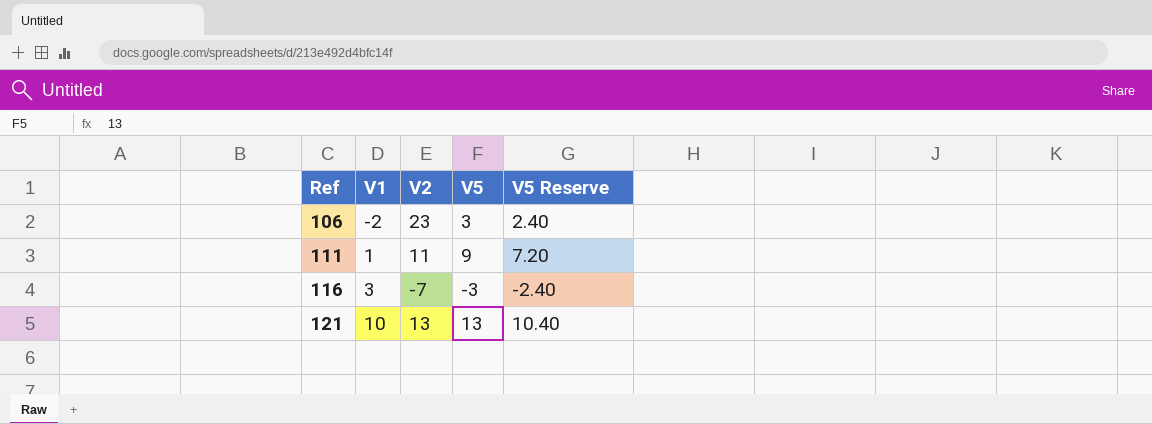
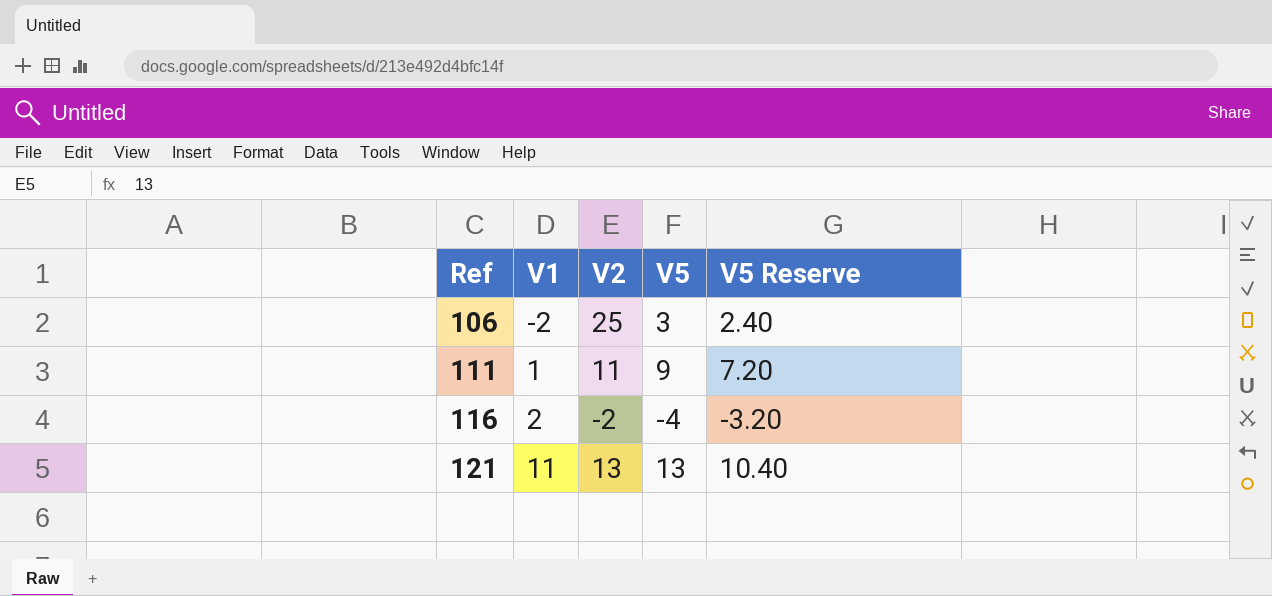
106 | V2: 23 -> 25
116 | V1: 3 -> 2
116 | V2: -7 -> -2
116 | V5: -3 -> -4
116 | V5 Reserve: -2.40 -> -3.20
121 | V1: 10 -> 11

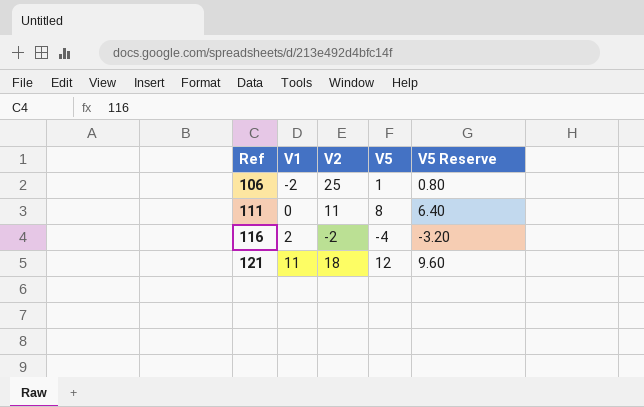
106 | V5: 3 -> 1
106 | V5 Reserve: 2.40 -> 0.80
111 | V1: 1 -> 0
111 | V5: 9 -> 8
111 | V5 Reserve: 7.20 -> 6.40
121 | V2: 13 -> 18
121 | V5: 13 -> 12
121 | V5 Reserve: 10.40 -> 9.60

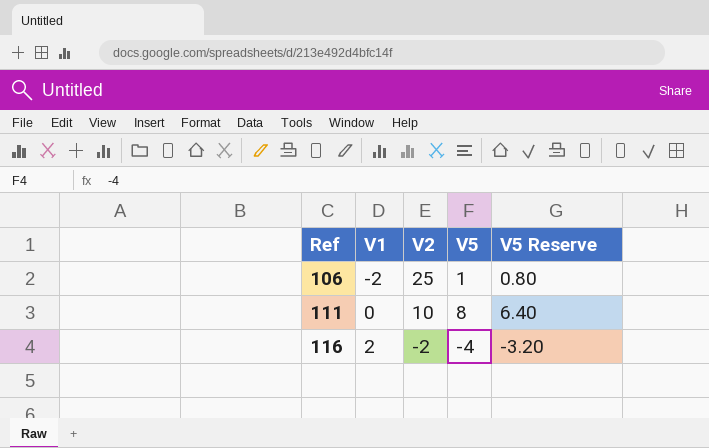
row 121: 11 | 18 | 12 | 9.60 -> none
111 | V2: 11 -> 10

